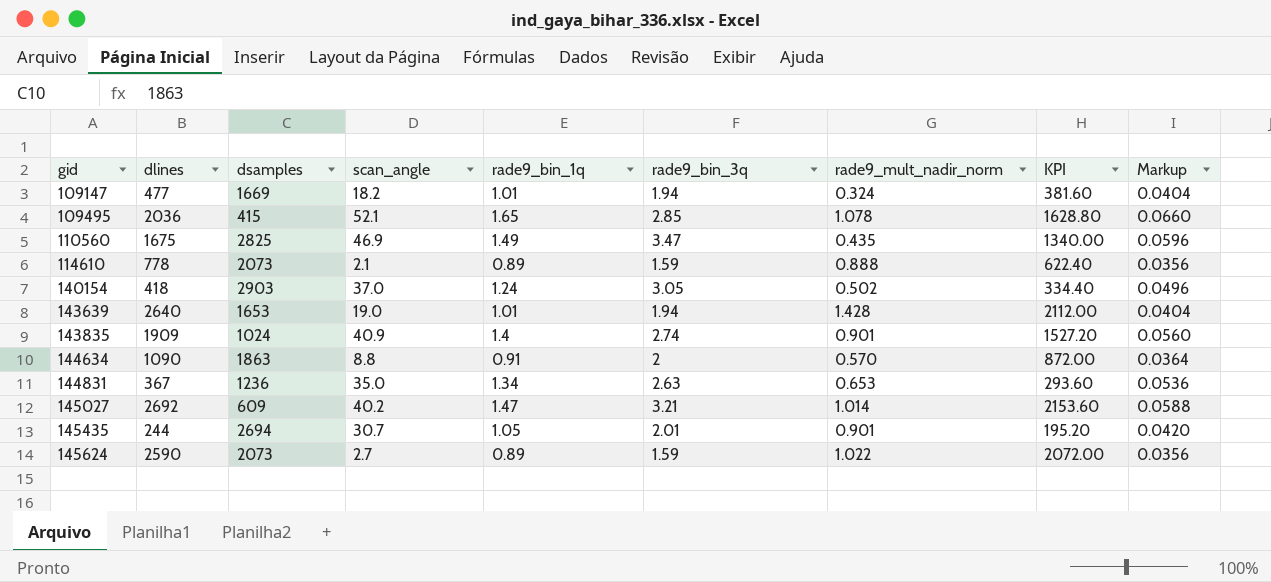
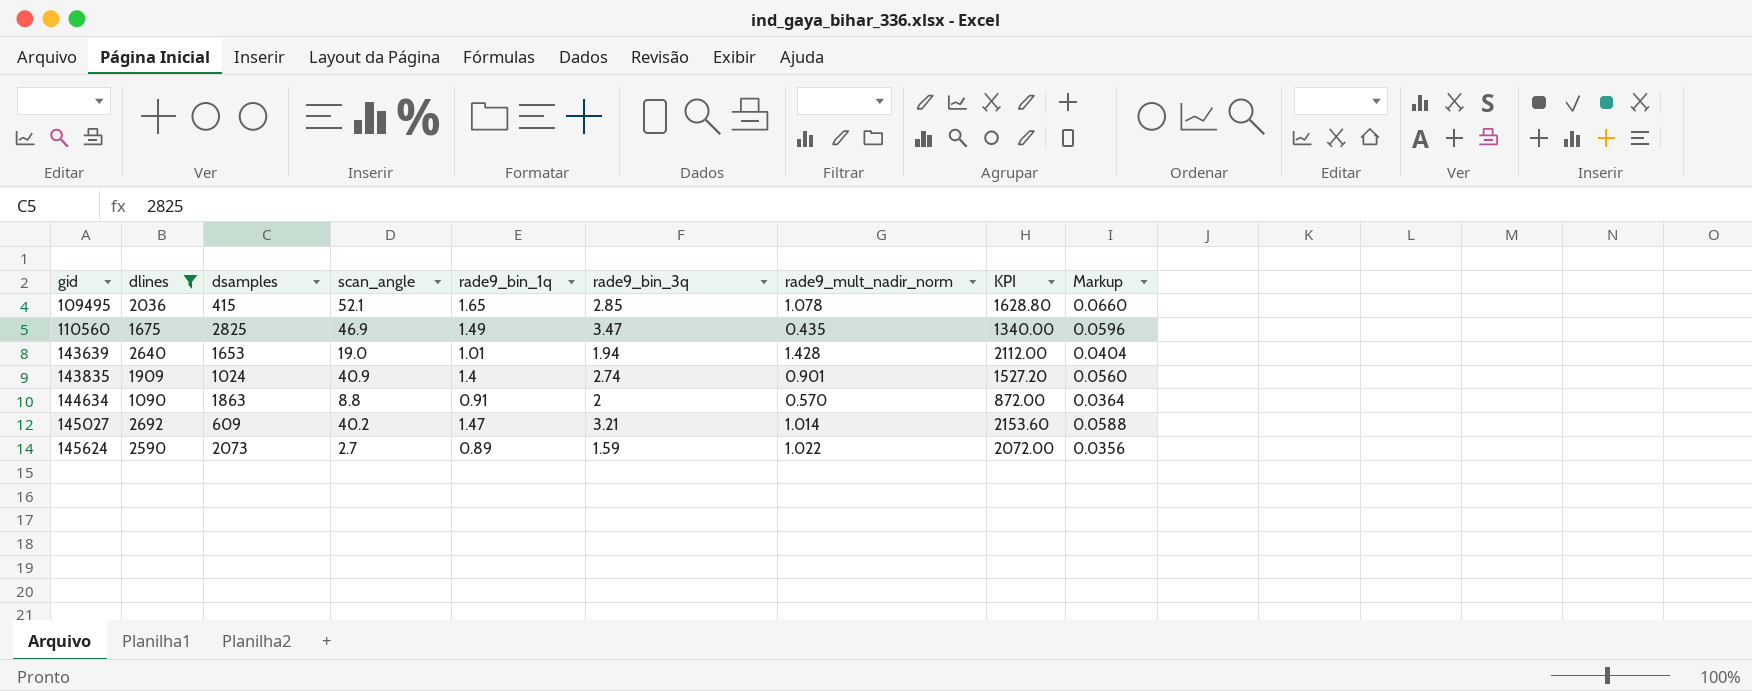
filter: none -> dlines >= 1090

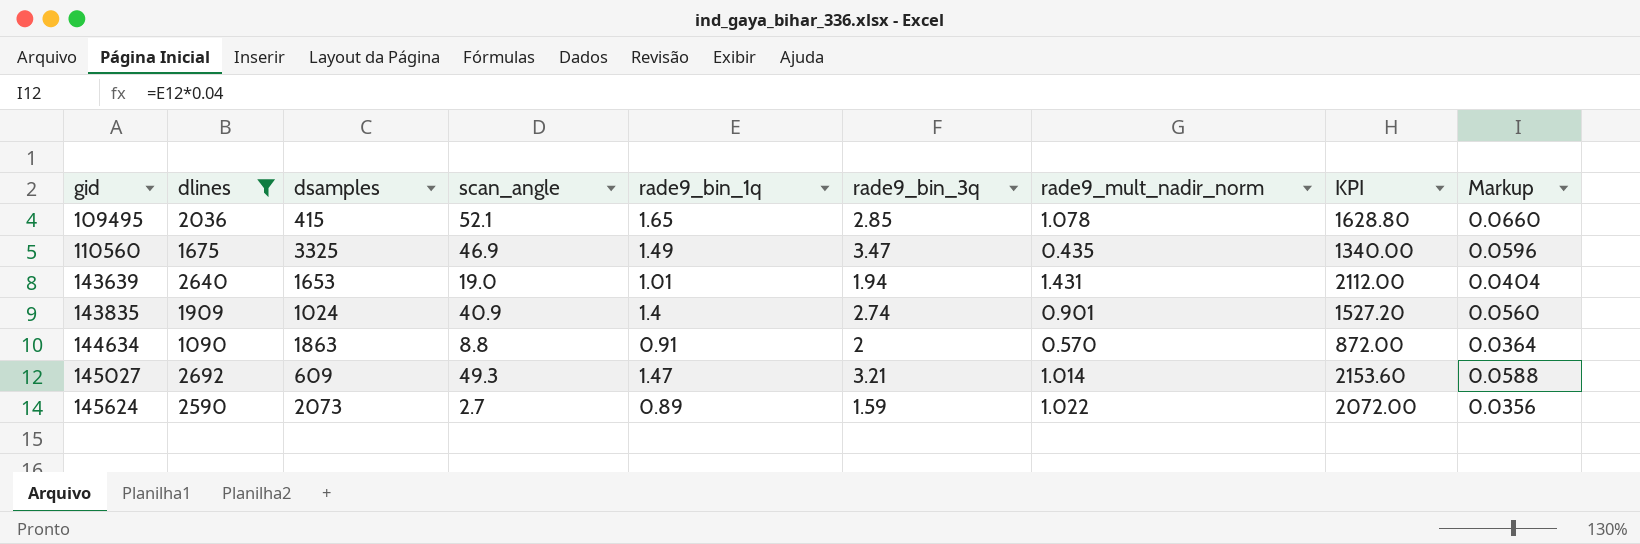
110560 | dsamples: 2825 -> 3325
143639 | rade9_mult_nadir_norm: 1.428 -> 1.431
145027 | scan_angle: 40.2 -> 49.3

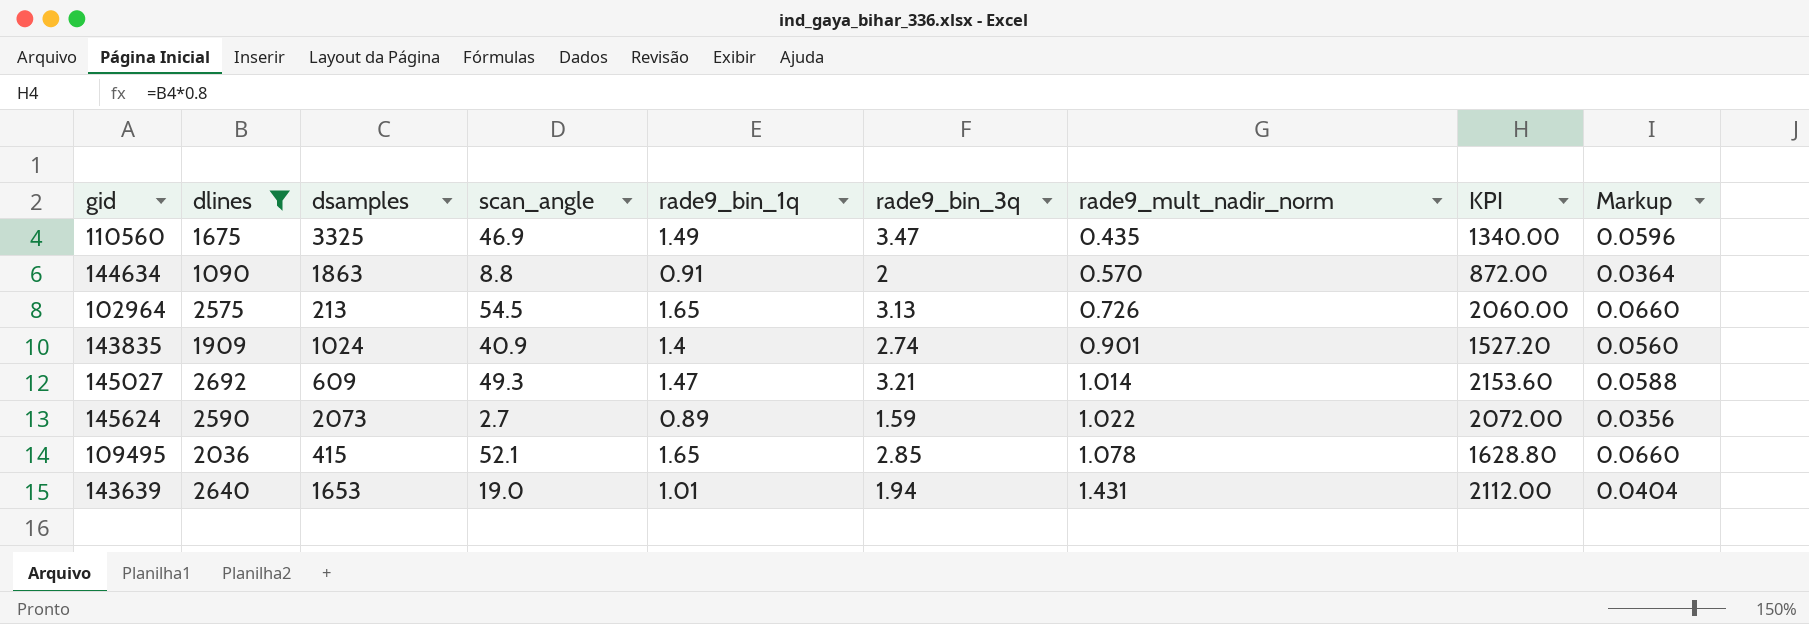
row order: gid ascending -> rade9_mult_nadir_norm ascending
row 102964: none -> 2575 | 213 | 54.5 | 1.65 | 3.13 | 0.726 | 2060.00 | 0.0660

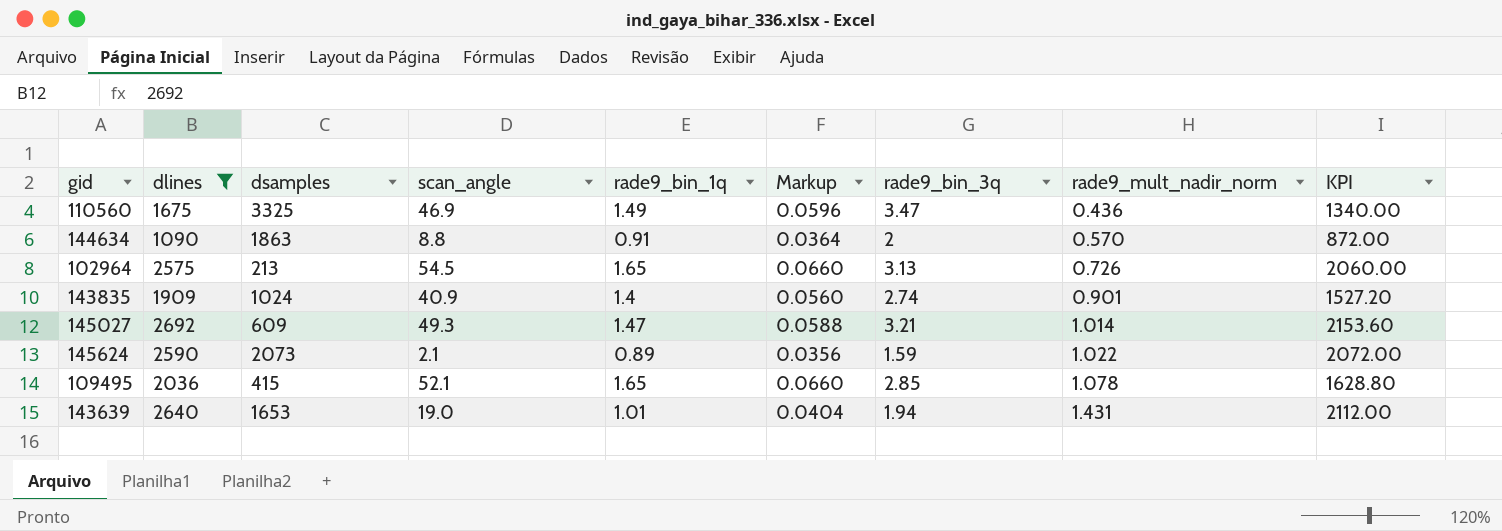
column Markup | position: 9 -> 6
110560 | rade9_mult_nadir_norm: 0.435 -> 0.436
145624 | scan_angle: 2.7 -> 2.1

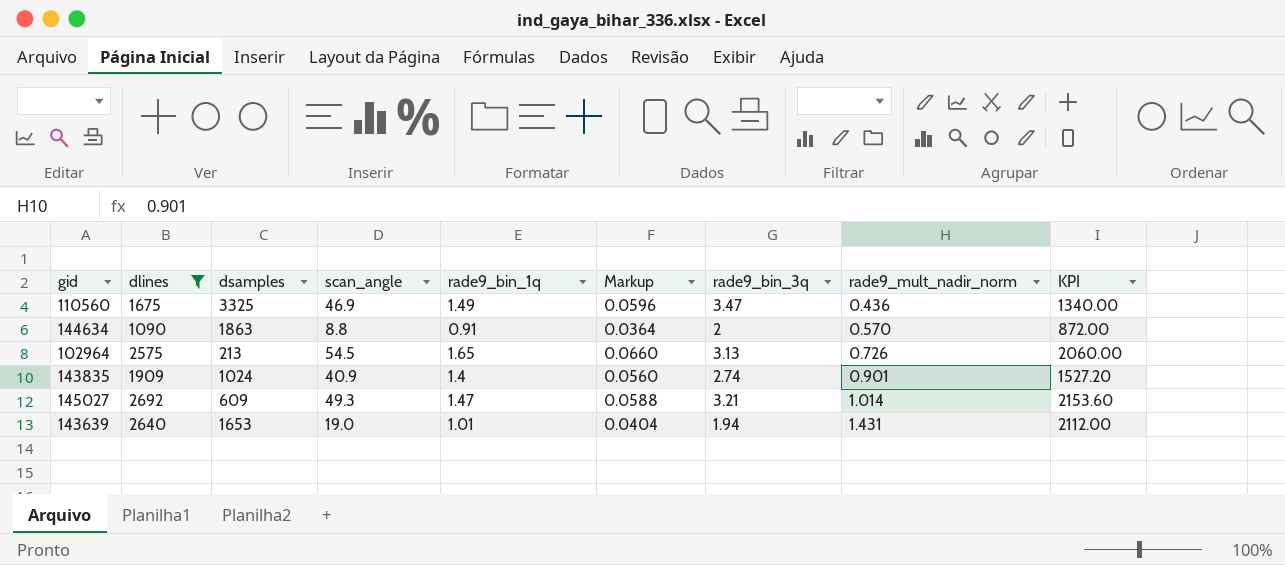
row 145624: 2590 | 2073 | 2.1 | 0.89 | 0.0356 | 1.59 | 1.022 | 2072.00 -> none
row 109495: 2036 | 415 | 52.1 | 1.65 | 0.0660 | 2.85 | 1.078 | 1628.80 -> none

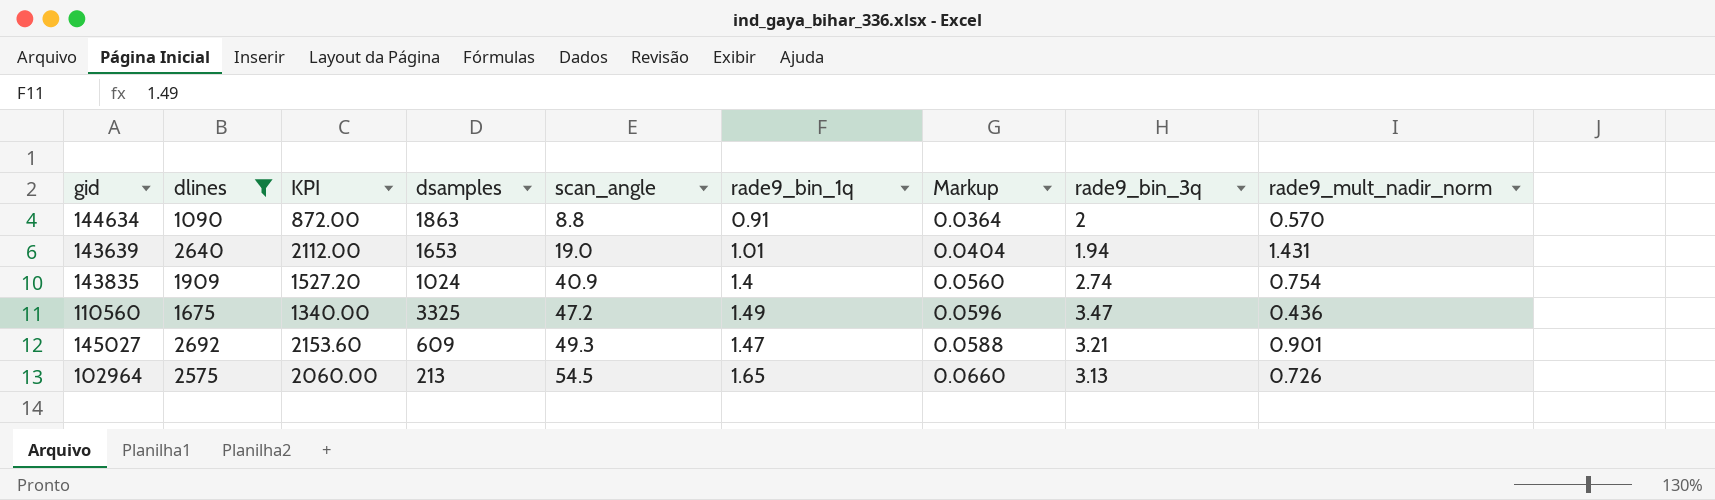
row order: rade9_mult_nadir_norm ascending -> scan_angle ascending
column KPI | position: 9 -> 3
143835 | rade9_mult_nadir_norm: 0.901 -> 0.754
110560 | scan_angle: 46.9 -> 47.2
145027 | rade9_mult_nadir_norm: 1.014 -> 0.901

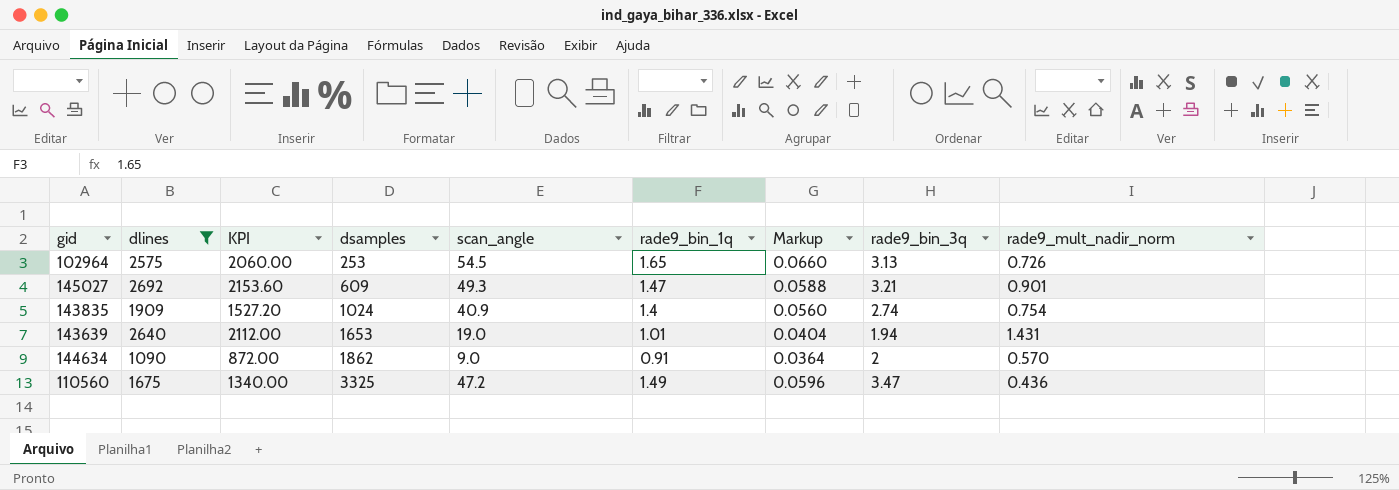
row order: scan_angle ascending -> dsamples ascending
102964 | dsamples: 213 -> 253
144634 | dsamples: 1863 -> 1862
144634 | scan_angle: 8.8 -> 9.0

